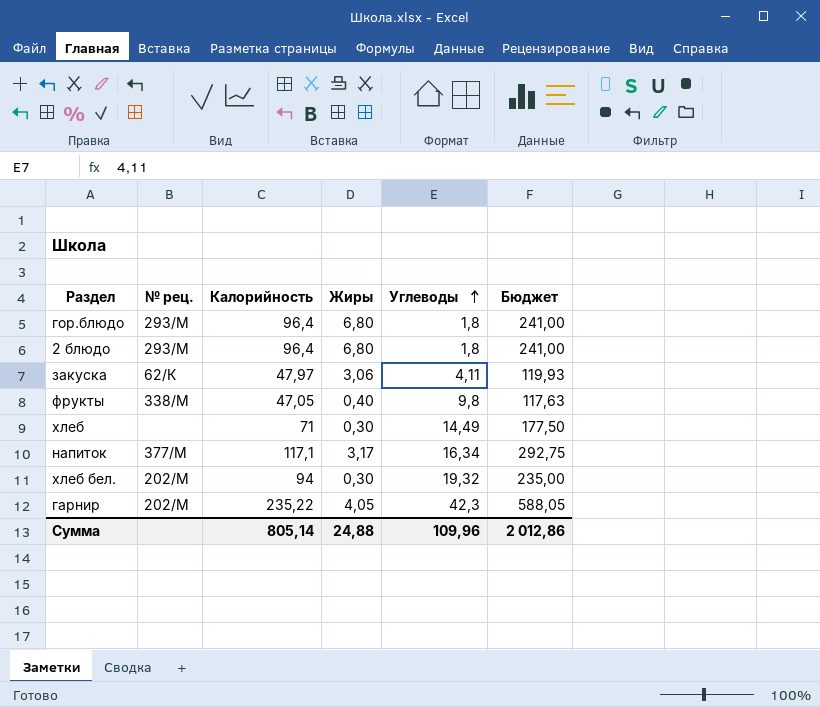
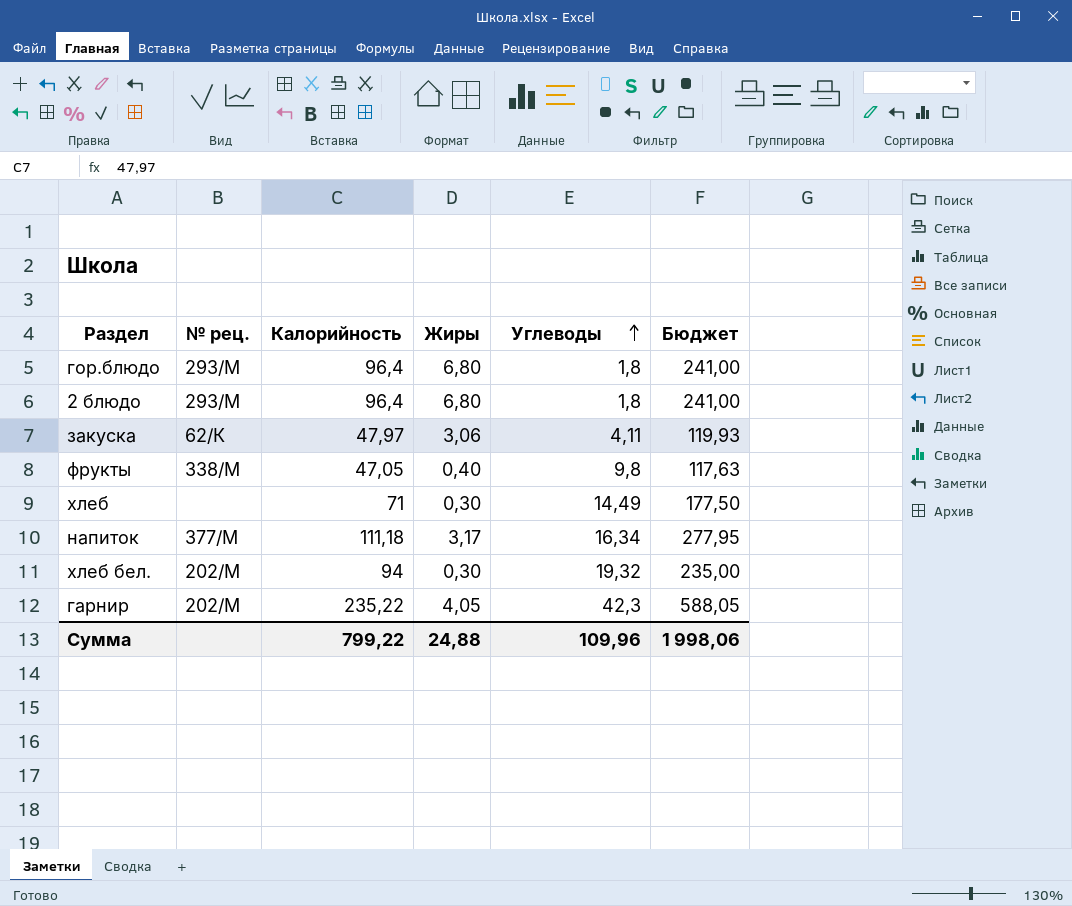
напиток | Калорийность: 117,1 -> 111,18
напиток | Бюджет: 292,75 -> 277,95
Сумма | Калорийность: 805,14 -> 799,22
Сумма | Бюджет: 2 012,86 -> 1 998,06

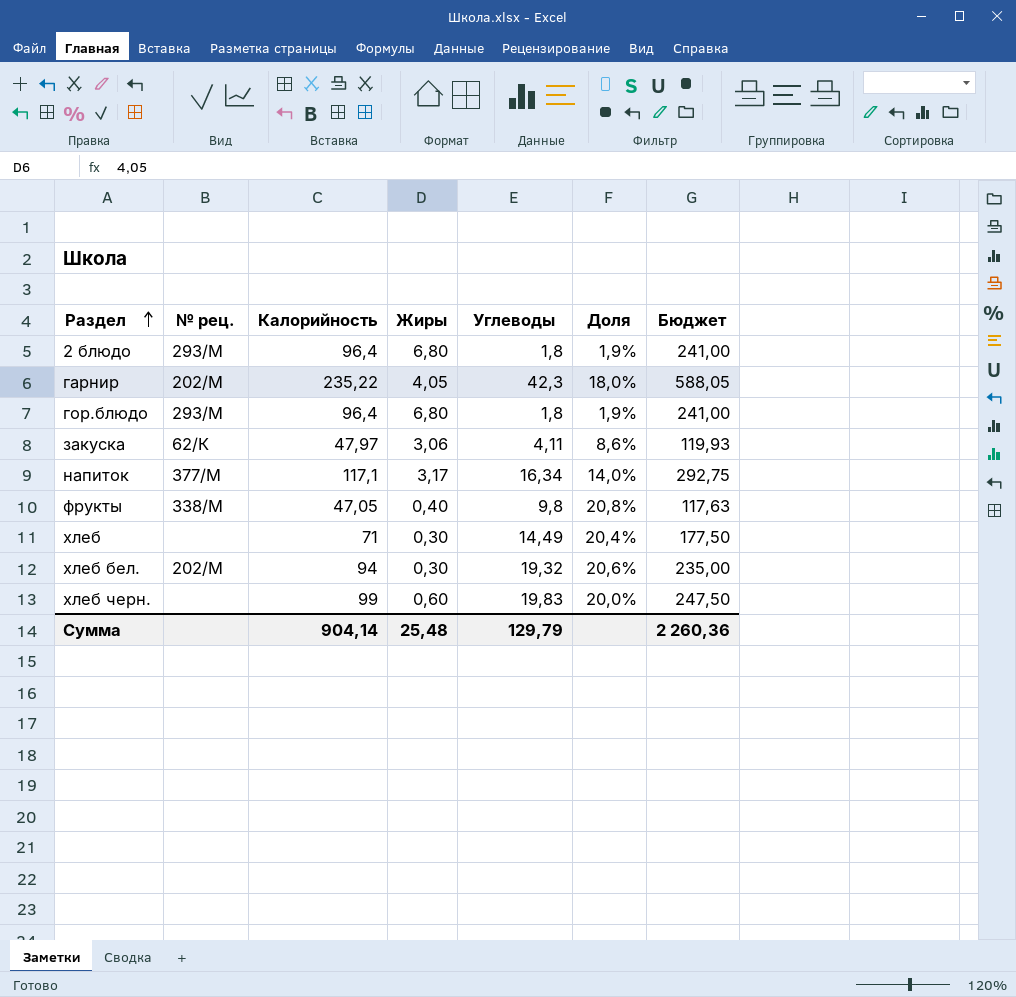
row order: Углеводы ascending -> Раздел ascending
column Доля | formula: none -> [Углеводы] / [Калорийность]
напиток | Калорийность: 111,18 -> 117,1
напиток | Бюджет: 277,95 -> 292,75
row хлеб черн.: none -> none | 99 | 0,60 | 19,83 | 20,0% | 247,50
Сумма | Калорийность: 799,22 -> 904,14
Сумма | Жиры: 24,88 -> 25,48
Сумма | Углеводы: 109,96 -> 129,79
Сумма | Бюджет: 1 998,06 -> 2 260,36

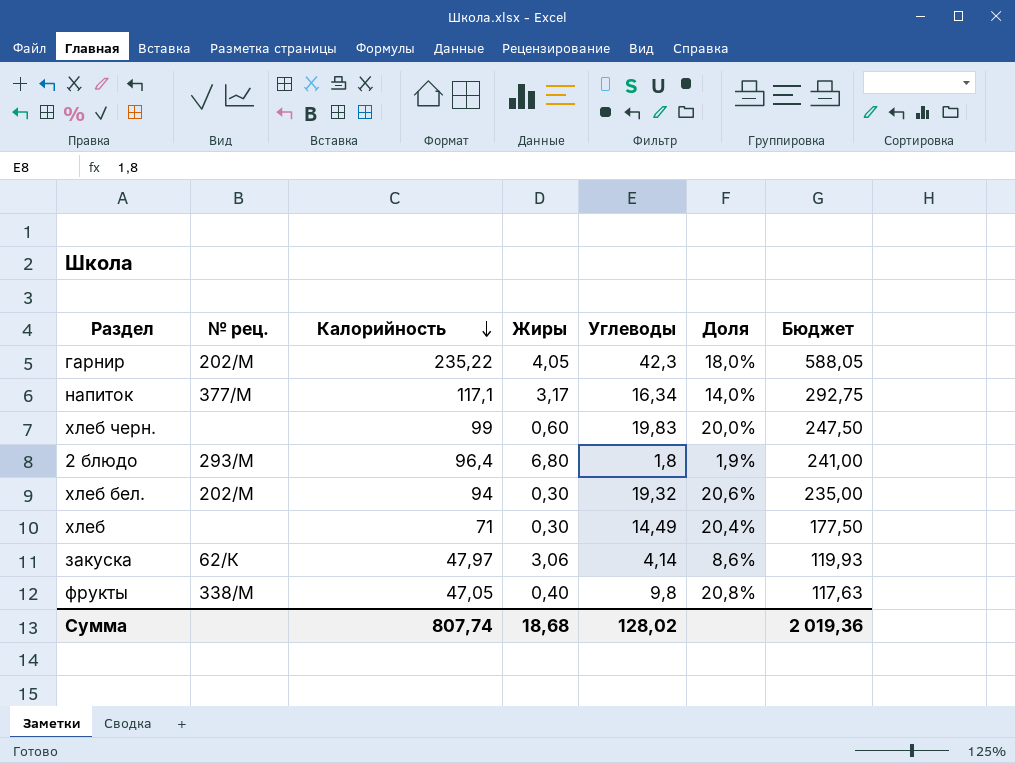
row order: Раздел ascending -> Калорийность descending
row гор.блюдо: 293/М | 96,4 | 6,80 | 1,8 | 1,9% | 241,00 -> none
закуска | Углеводы: 4,11 -> 4,14
Сумма | Калорийность: 904,14 -> 807,74
Сумма | Жиры: 25,48 -> 18,68
Сумма | Углеводы: 129,79 -> 128,02
Сумма | Бюджет: 2 260,36 -> 2 019,36

